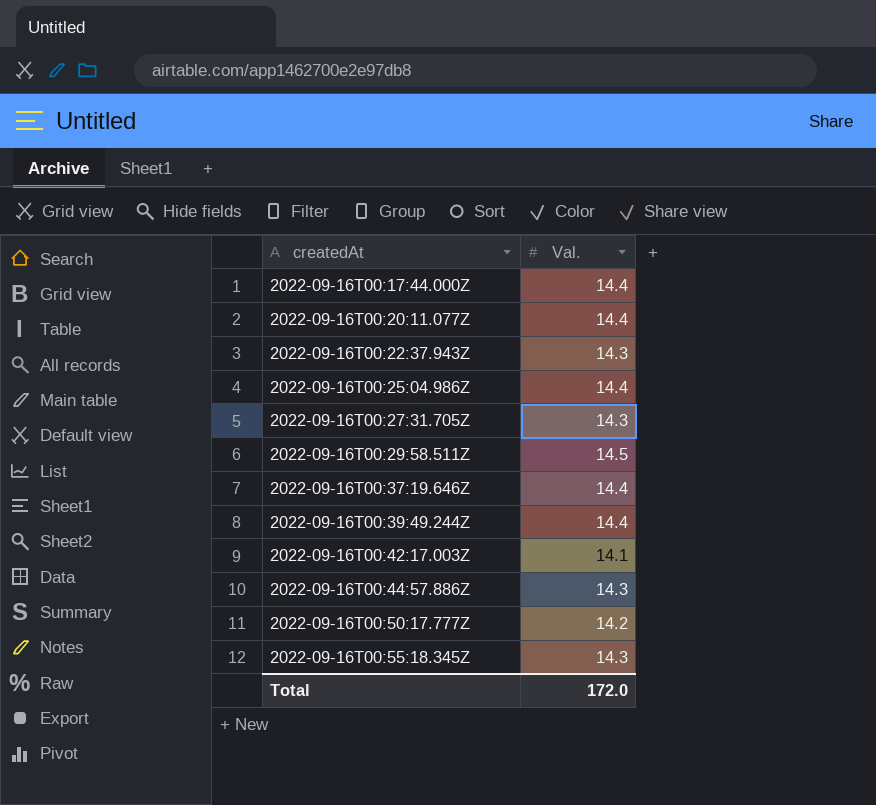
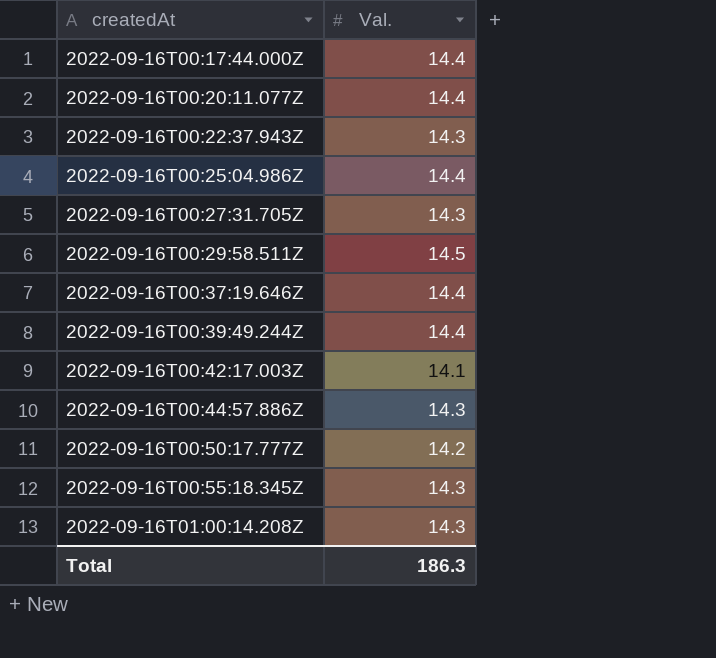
row 2022-09-16T01:00:14.208Z: none -> 14.3
Total | Val.: 172.0 -> 186.3

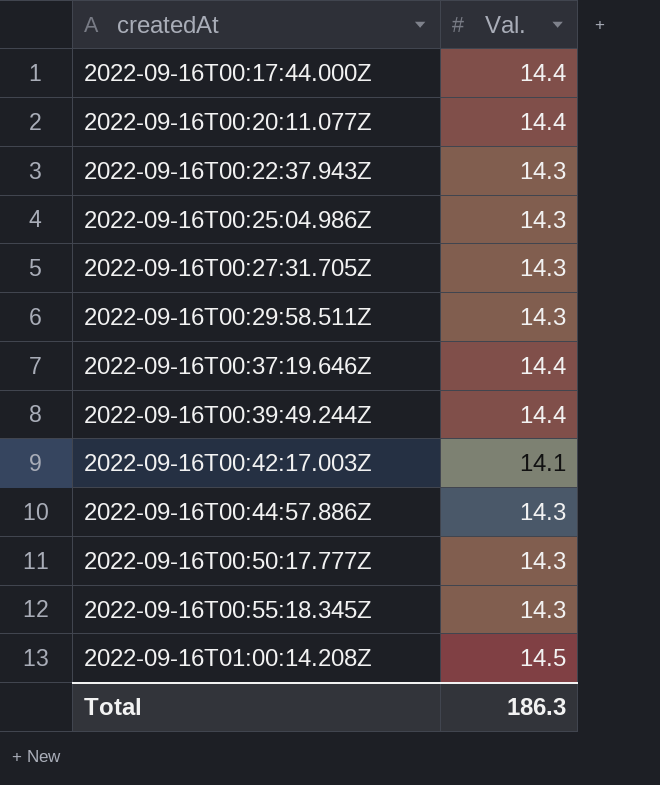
2022-09-16T00:25:04.986Z | Val.: 14.4 -> 14.3
2022-09-16T00:29:58.511Z | Val.: 14.5 -> 14.3
2022-09-16T00:50:17.777Z | Val.: 14.2 -> 14.3
2022-09-16T01:00:14.208Z | Val.: 14.3 -> 14.5

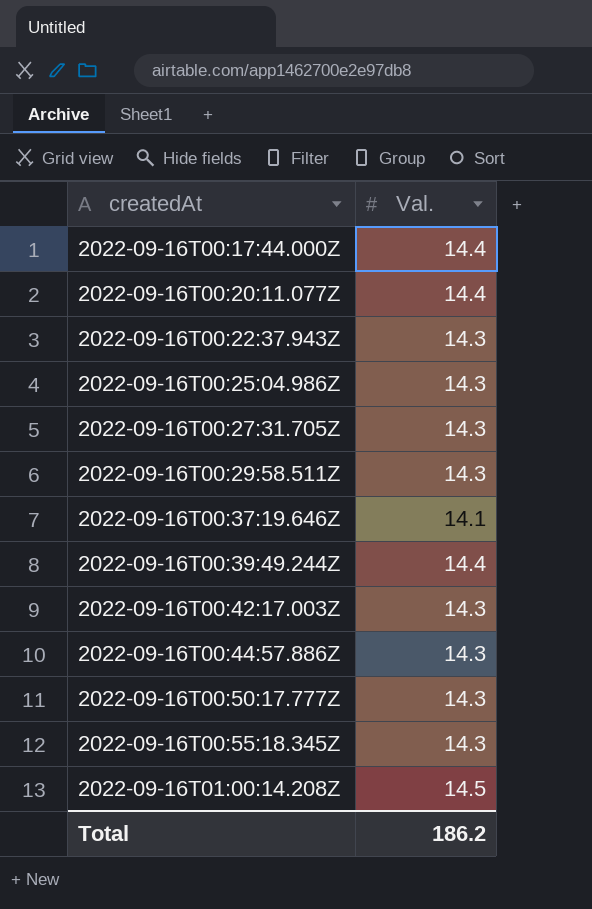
2022-09-16T00:37:19.646Z | Val.: 14.4 -> 14.1
2022-09-16T00:42:17.003Z | Val.: 14.1 -> 14.3
Total | Val.: 186.3 -> 186.2

